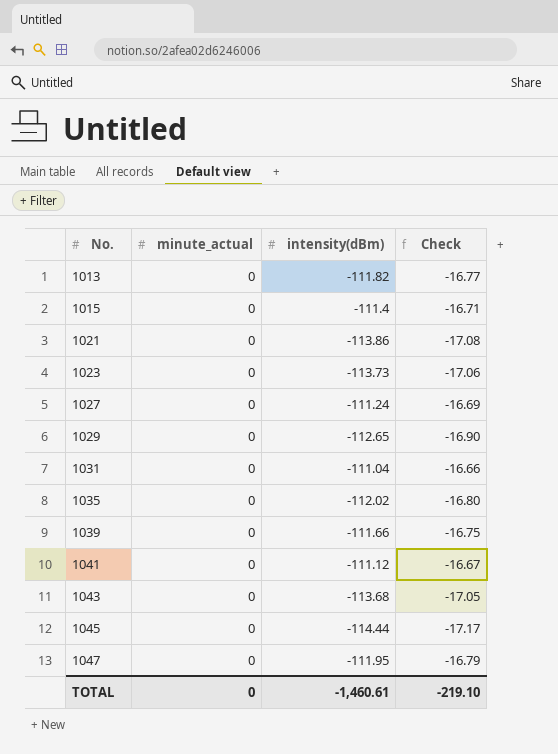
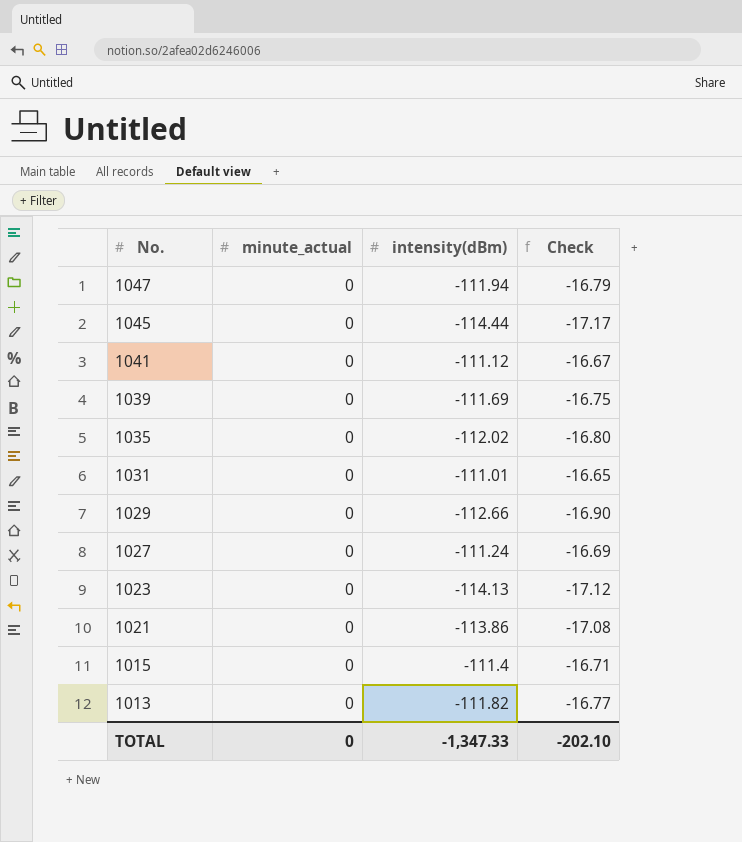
row order: No. ascending -> No. descending
row 1043: 0 | -113.68 | -17.05 -> none
1047 | intensity(dBm): -111.95 -> -111.94
1039 | intensity(dBm): -111.66 -> -111.69
1031 | intensity(dBm): -111.04 -> -111.01
1031 | Check: -16.66 -> -16.65
1029 | intensity(dBm): -112.65 -> -112.66
1023 | intensity(dBm): -113.73 -> -114.13
1023 | Check: -17.06 -> -17.12
TOTAL | intensity(dBm): -1,460.61 -> -1,347.33
TOTAL | Check: -219.10 -> -202.10

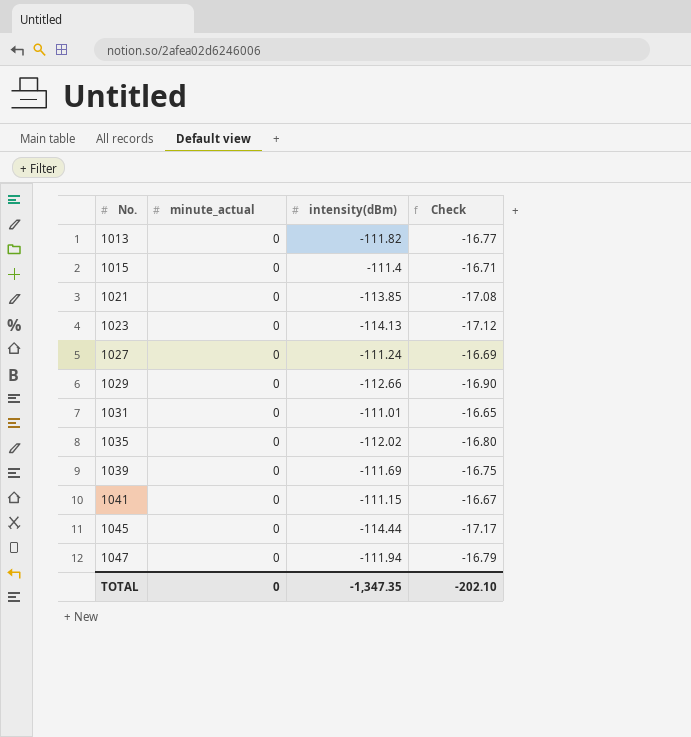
row order: No. descending -> No. ascending
1021 | intensity(dBm): -113.86 -> -113.85
1041 | intensity(dBm): -111.12 -> -111.15
TOTAL | intensity(dBm): -1,347.33 -> -1,347.35

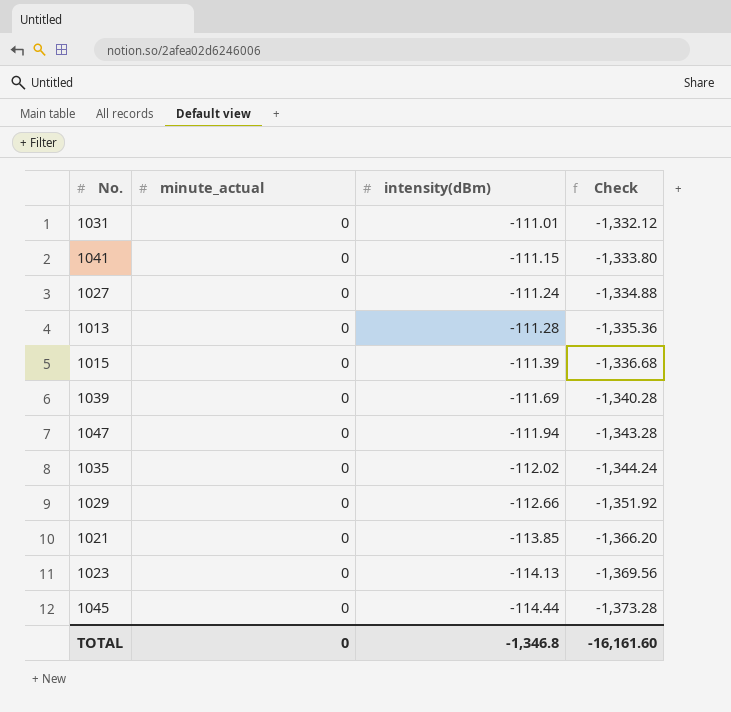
row order: No. ascending -> intensity(dBm) descending
column Check | formula: [intensity(dBm)] * 0.15 -> [intensity(dBm)] * 12
1013 | intensity(dBm): -111.82 -> -111.28
1015 | intensity(dBm): -111.4 -> -111.39
TOTAL | intensity(dBm): -1,347.35 -> -1,346.8
TOTAL | Check: -202.10 -> -16,161.60

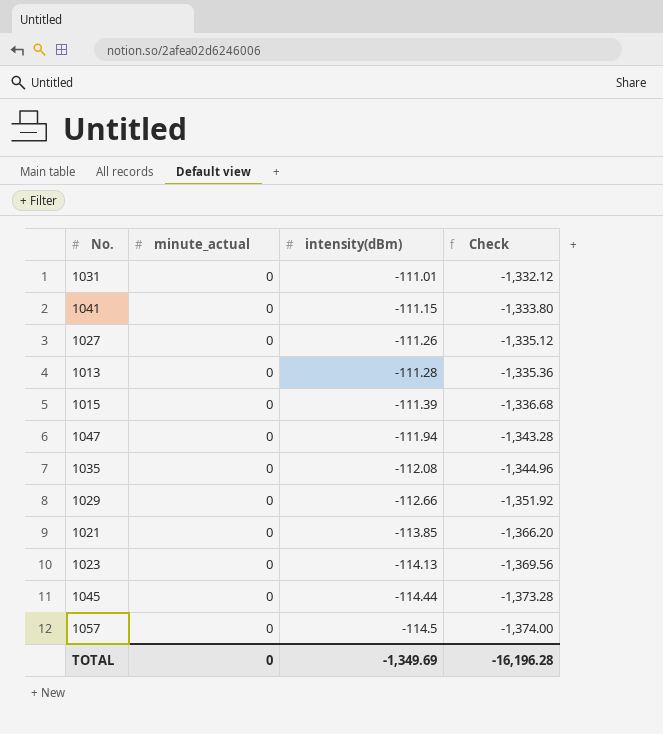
row 1039: 0 | -111.69 | -1,340.28 -> none
1027 | intensity(dBm): -111.24 -> -111.26
1027 | Check: -1,334.88 -> -1,335.12
1035 | intensity(dBm): -112.02 -> -112.08
1035 | Check: -1,344.24 -> -1,344.96
row 1057: none -> 0 | -114.5 | -1,374.00
TOTAL | intensity(dBm): -1,346.8 -> -1,349.69
TOTAL | Check: -16,161.60 -> -16,196.28

